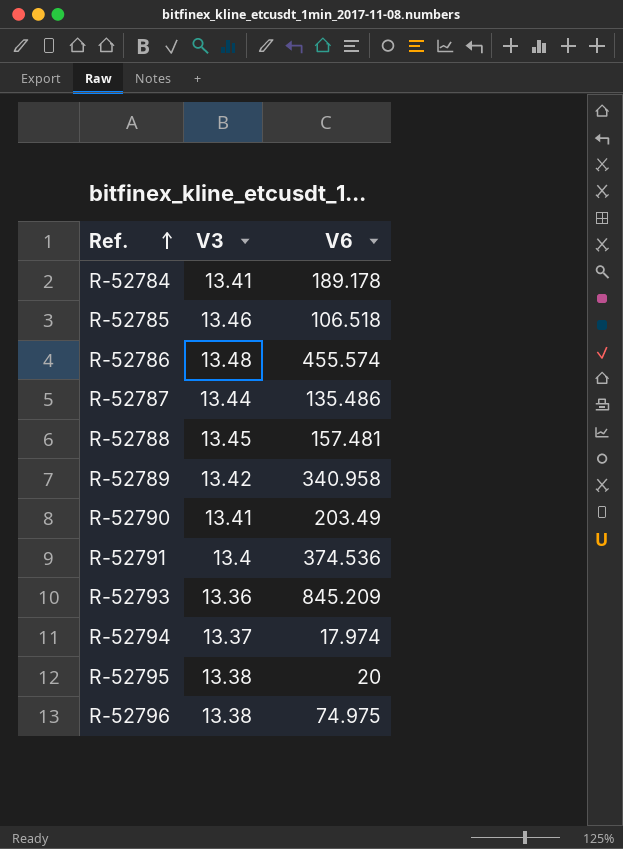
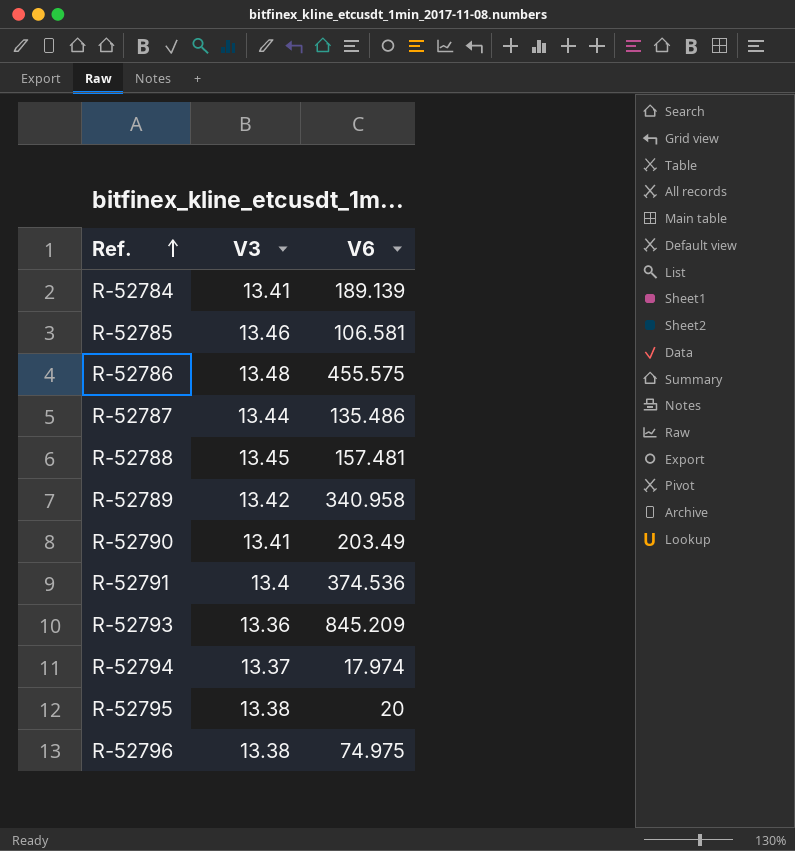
R-52784 | V6: 189.178 -> 189.139
R-52785 | V6: 106.518 -> 106.581
R-52786 | V6: 455.574 -> 455.575

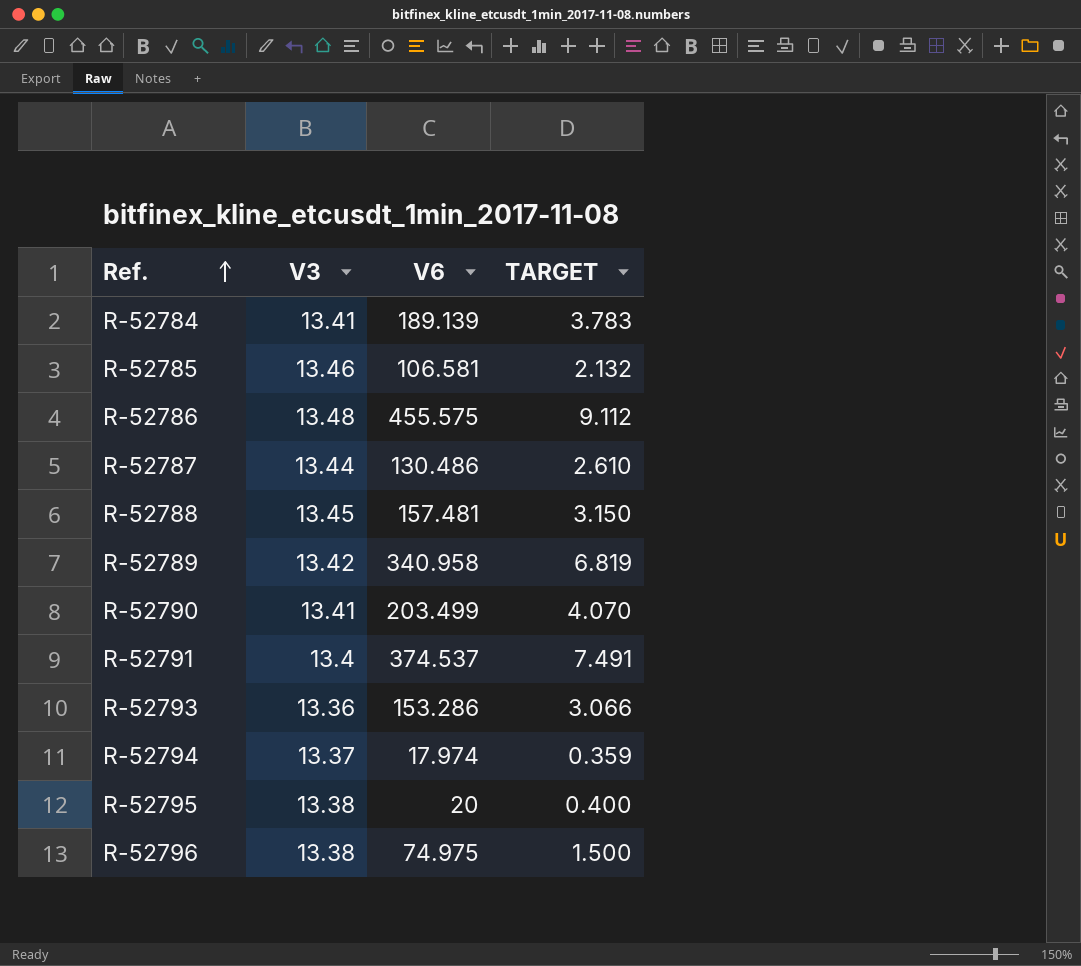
column TARGET | formula: none -> [V6] * 0.02
R-52787 | V6: 135.486 -> 130.486
R-52790 | V6: 203.49 -> 203.499
R-52791 | V6: 374.536 -> 374.537
R-52793 | V6: 845.209 -> 153.286

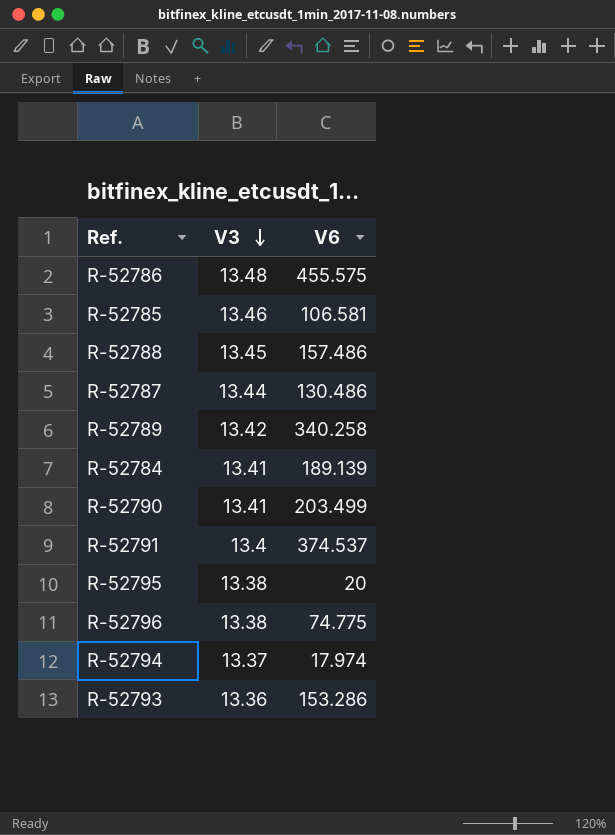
row order: Ref. ascending -> V3 descending
column TARGET | formula: [V6] * 0.02 -> none
R-52788 | V6: 157.481 -> 157.486
R-52789 | V6: 340.958 -> 340.258
R-52796 | V6: 74.975 -> 74.775

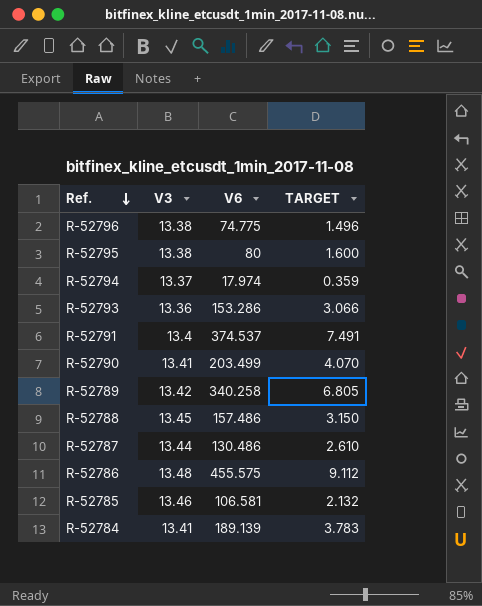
row order: V3 descending -> Ref. descending
column TARGET | formula: none -> [V6] * 0.02
R-52795 | V6: 20 -> 80

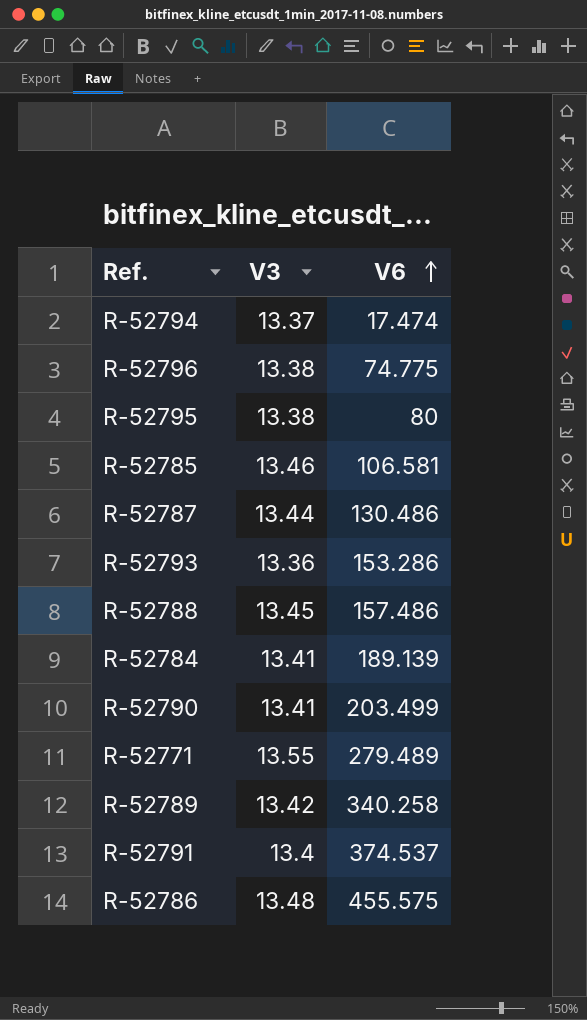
row order: Ref. descending -> V6 ascending
column TARGET | formula: [V6] * 0.02 -> none
R-52794 | V6: 17.974 -> 17.474
row R-52771: none -> 13.55 | 279.489

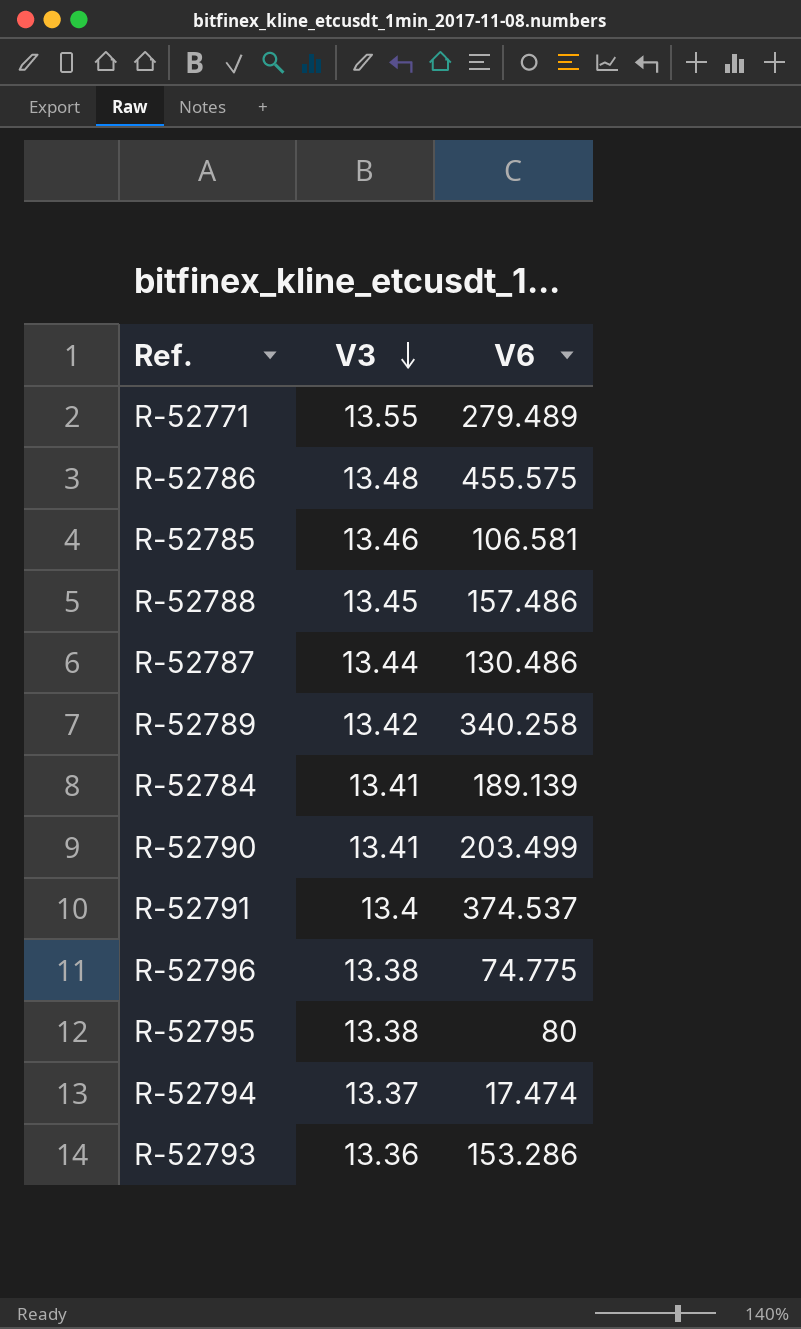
row order: V6 ascending -> V3 descending

